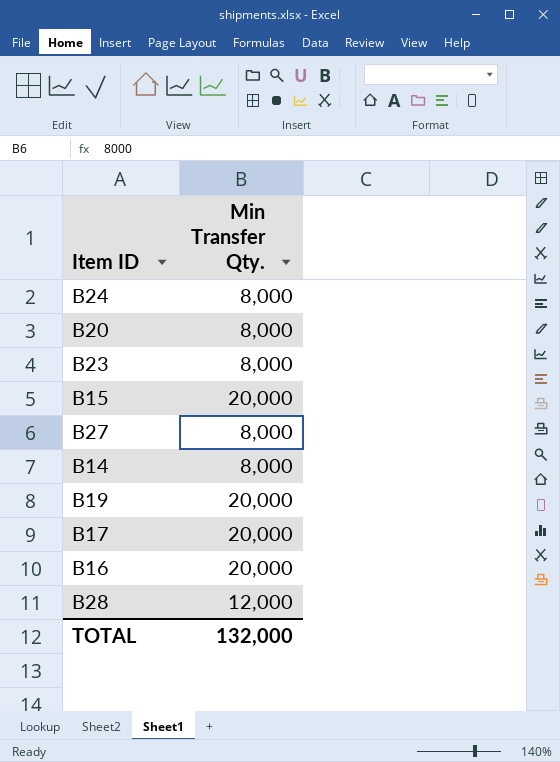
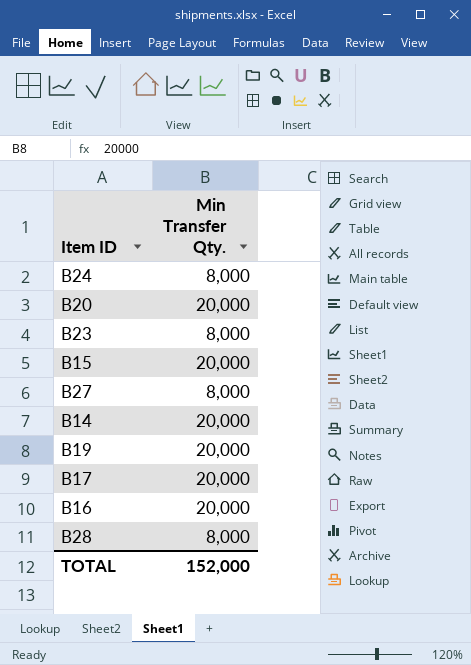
B20 | Min Transfer Qty.: 8,000 -> 20,000
B14 | Min Transfer Qty.: 8,000 -> 20,000
B28 | Min Transfer Qty.: 12,000 -> 8,000
TOTAL | Min Transfer Qty.: 132,000 -> 152,000

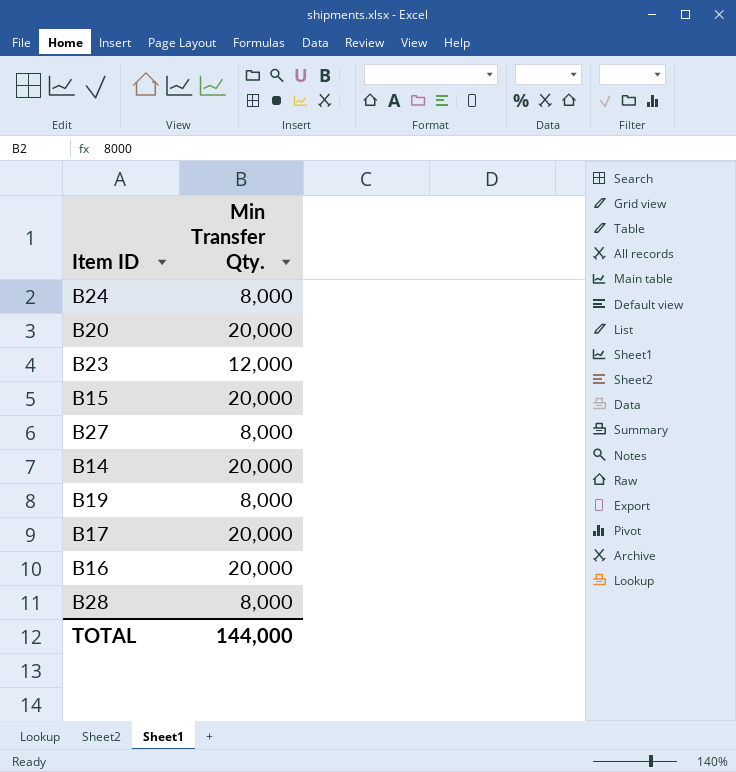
B23 | Min Transfer Qty.: 8,000 -> 12,000
B19 | Min Transfer Qty.: 20,000 -> 8,000
TOTAL | Min Transfer Qty.: 152,000 -> 144,000

